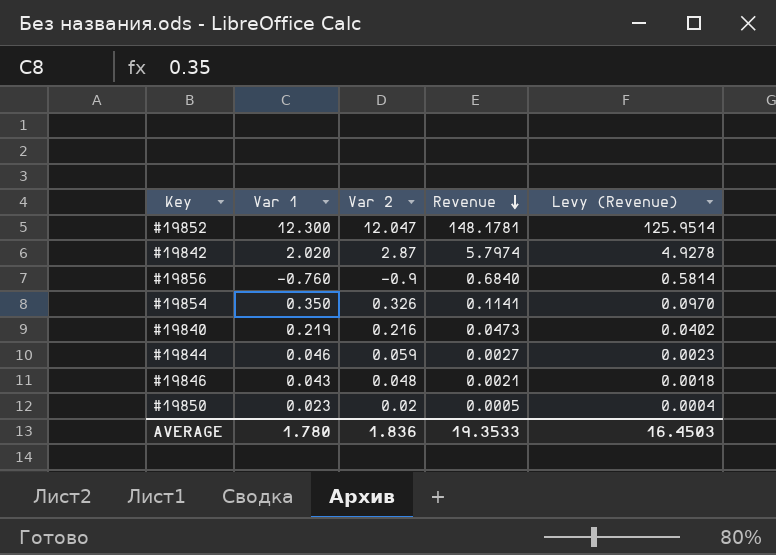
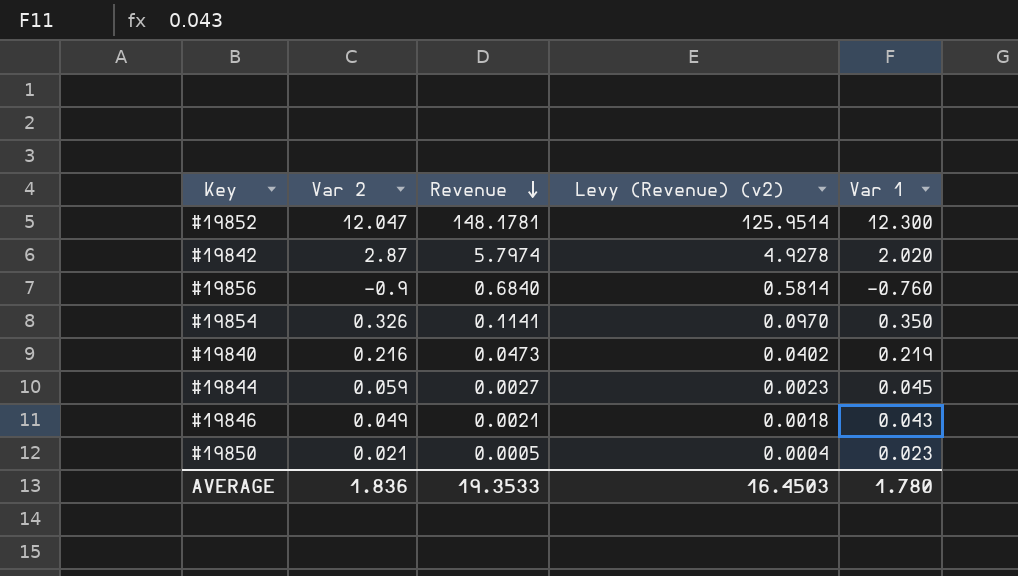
column name: Levy (Revenue) -> Levy (Revenue) (v2)
column Var 1 | position: 2 -> 5
#19844 | Var 1: 0.046 -> 0.045
#19846 | Var 2: 0.048 -> 0.049
#19850 | Var 2: 0.02 -> 0.021

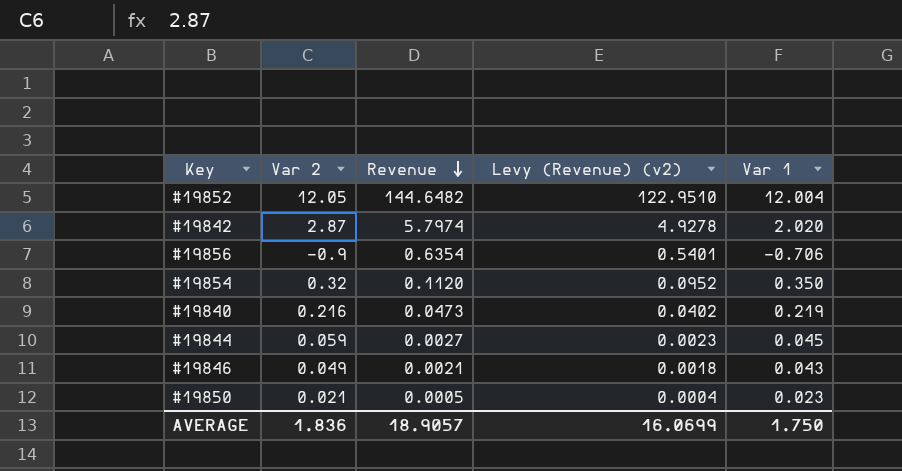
#19852 | Var 2: 12.047 -> 12.05
#19852 | Revenue: 148.1781 -> 144.6482
#19852 | Levy (Revenue) (v2): 125.9514 -> 122.9510
#19852 | Var 1: 12.300 -> 12.004
#19856 | Revenue: 0.6840 -> 0.6354
#19856 | Levy (Revenue) (v2): 0.5814 -> 0.5401
#19856 | Var 1: -0.760 -> -0.706
#19854 | Var 2: 0.326 -> 0.32
#19854 | Revenue: 0.1141 -> 0.1120
#19854 | Levy (Revenue) (v2): 0.0970 -> 0.0952
AVERAGE | Revenue: 19.3533 -> 18.9057
AVERAGE | Levy (Revenue) (v2): 16.4503 -> 16.0699
AVERAGE | Var 1: 1.780 -> 1.750

